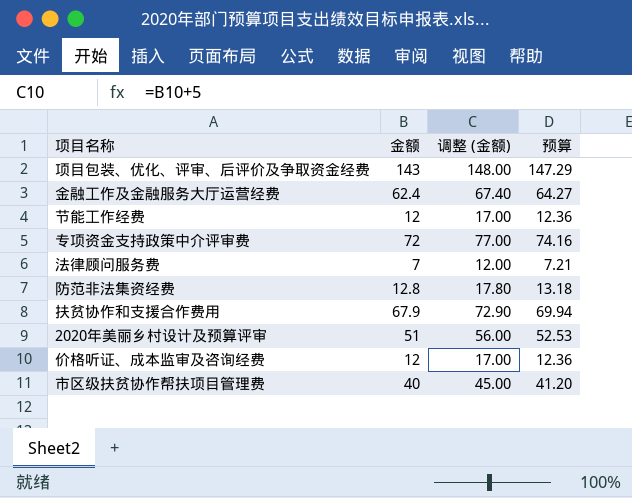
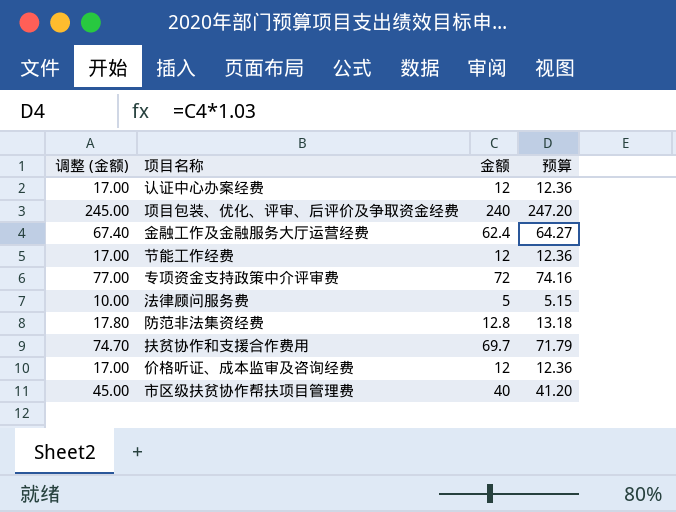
column 调整 (金额) | position: 3 -> 1
row 2020年美丽乡村设计及预算评审: 51 | 56.00 | 52.53 -> none
row 认证中心办案经费: none -> 17.00 | 12 | 12.36
项目包装、优化、评审、后评价及争取资金经费 | 调整 (金额): 148.00 -> 245.00
项目包装、优化、评审、后评价及争取资金经费 | 金额: 143 -> 240
项目包装、优化、评审、后评价及争取资金经费 | 预算: 147.29 -> 247.20
法律顾问服务费 | 调整 (金额): 12.00 -> 10.00
法律顾问服务费 | 金额: 7 -> 5
法律顾问服务费 | 预算: 7.21 -> 5.15
扶贫协作和支援合作费用 | 调整 (金额): 72.90 -> 74.70
扶贫协作和支援合作费用 | 金额: 67.9 -> 69.7
扶贫协作和支援合作费用 | 预算: 69.94 -> 71.79

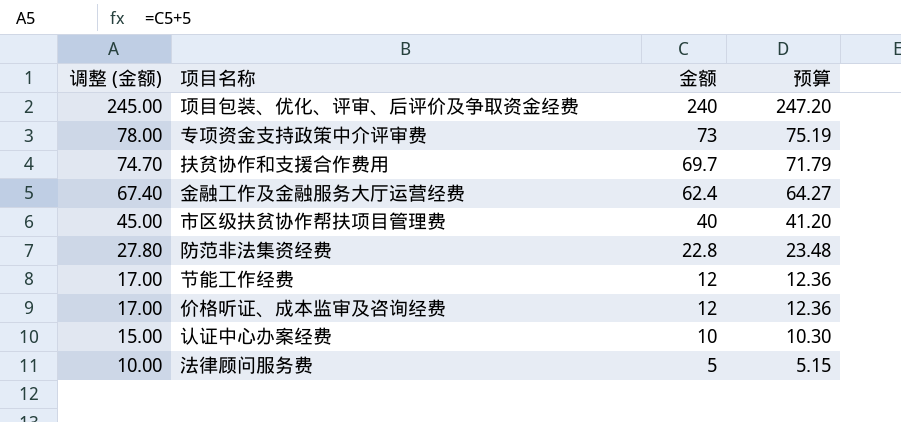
row order: none -> 调整 (金额) descending
专项资金支持政策中介评审费 | 调整 (金额): 77.00 -> 78.00
专项资金支持政策中介评审费 | 金额: 72 -> 73
专项资金支持政策中介评审费 | 预算: 74.16 -> 75.19
防范非法集资经费 | 调整 (金额): 17.80 -> 27.80
防范非法集资经费 | 金额: 12.8 -> 22.8
防范非法集资经费 | 预算: 13.18 -> 23.48
认证中心办案经费 | 调整 (金额): 17.00 -> 15.00
认证中心办案经费 | 金额: 12 -> 10
认证中心办案经费 | 预算: 12.36 -> 10.30

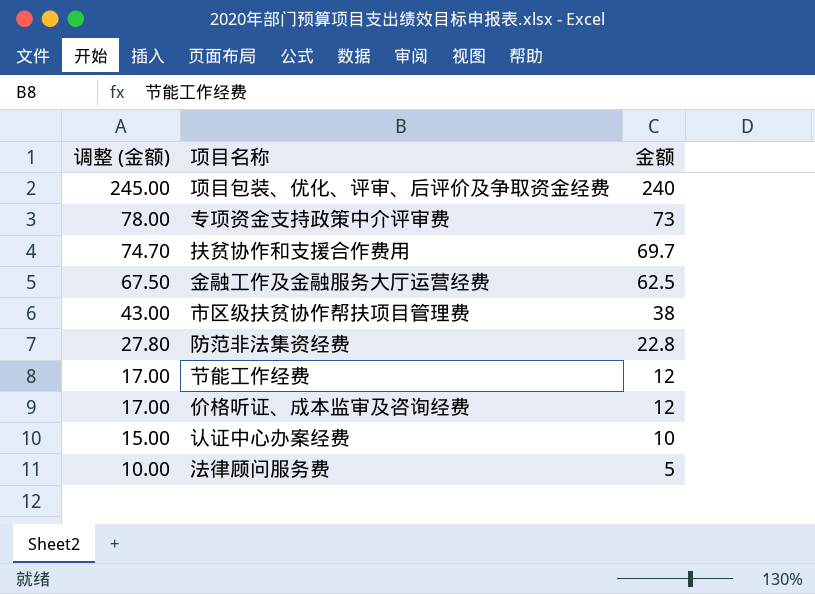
column 预算 | formula: [金额] * 1.03 -> none
金融工作及金融服务大厅运营经费 | 调整 (金额): 67.40 -> 67.50
金融工作及金融服务大厅运营经费 | 金额: 62.4 -> 62.5
市区级扶贫协作帮扶项目管理费 | 调整 (金额): 45.00 -> 43.00
市区级扶贫协作帮扶项目管理费 | 金额: 40 -> 38

